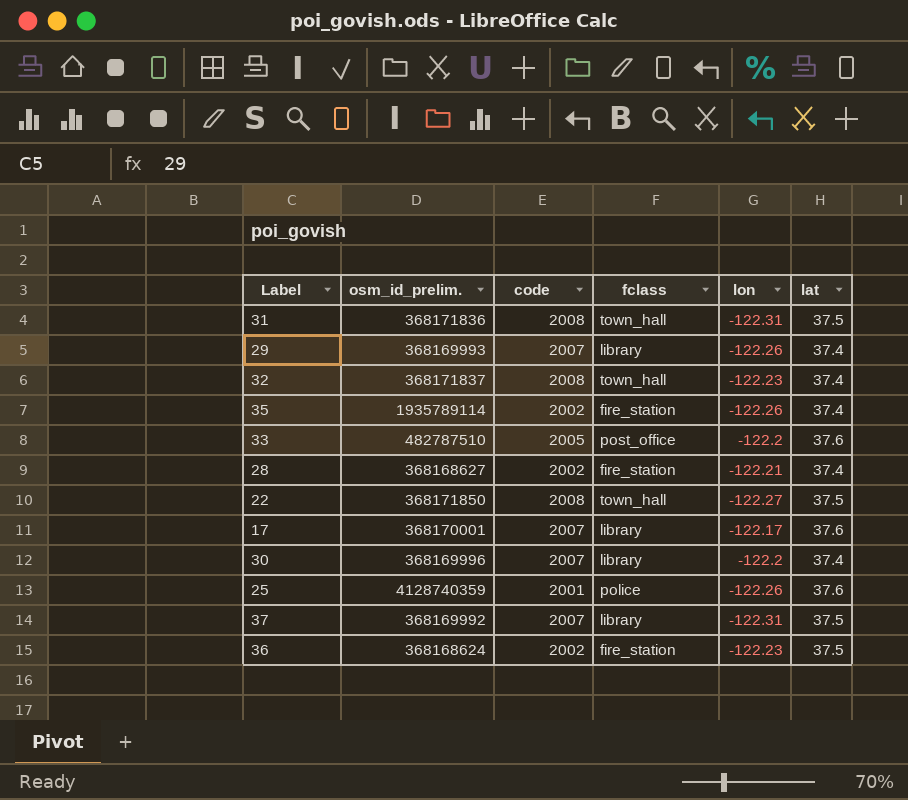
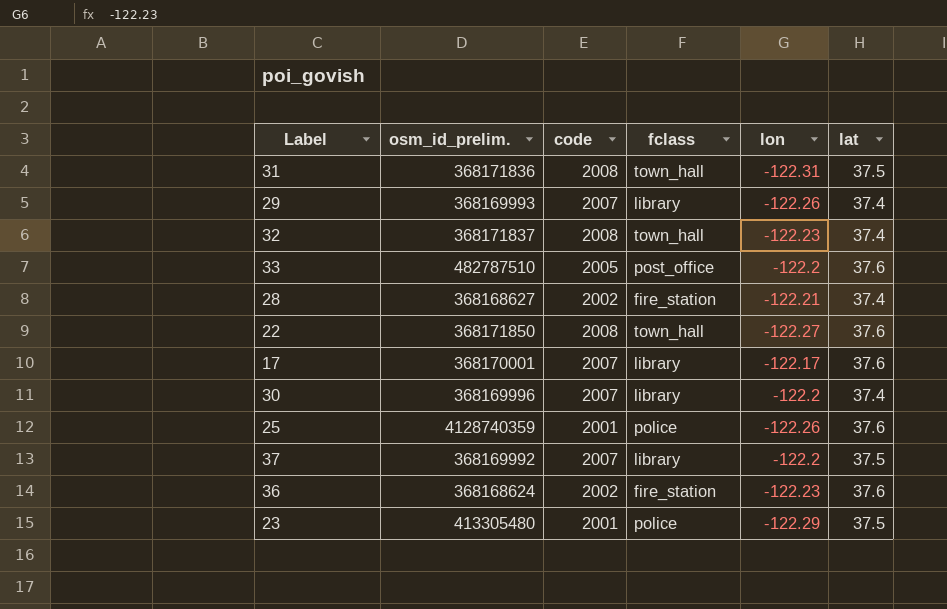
row 35: 1935789114 | 2002 | fire_station | -122.26 | 37.4 -> none
22 | lat: 37.5 -> 37.6
37 | lon: -122.31 -> -122.2
36 | lat: 37.5 -> 37.6
row 23: none -> 413305480 | 2001 | police | -122.29 | 37.5

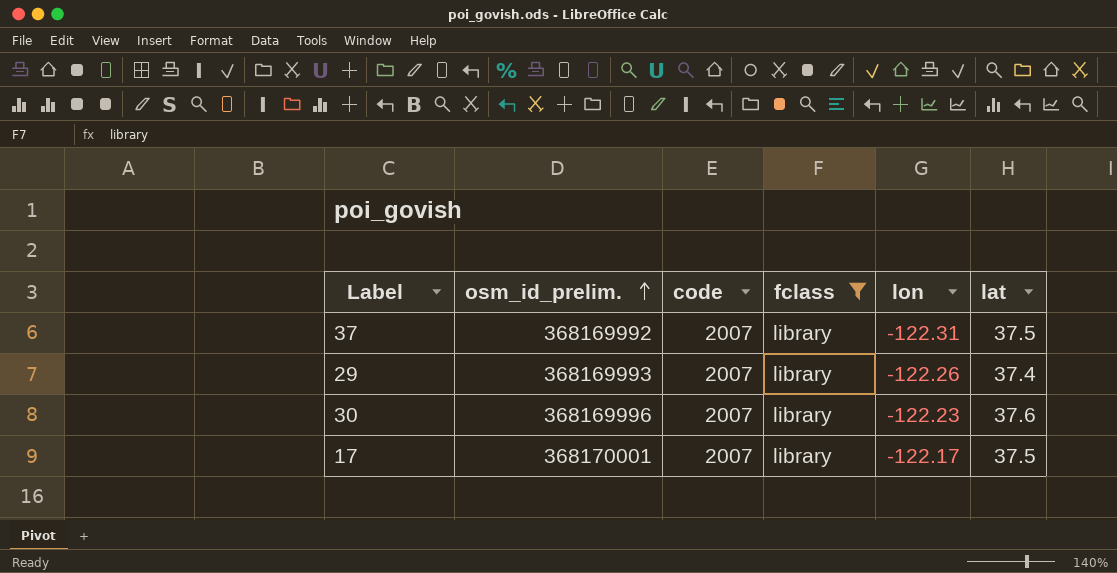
filter: none -> fclass = library
row order: none -> osm_id_prelim. ascending
37 | lon: -122.2 -> -122.31
30 | lon: -122.2 -> -122.23
30 | lat: 37.4 -> 37.6
17 | lat: 37.6 -> 37.5

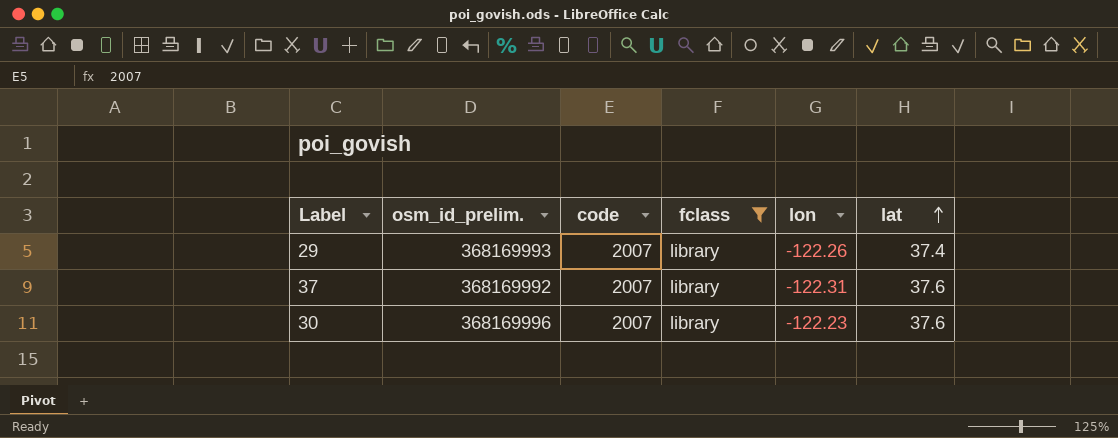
row order: osm_id_prelim. ascending -> lat ascending
row 17: 368170001 | 2007 | library | -122.17 | 37.5 -> none
37 | lat: 37.5 -> 37.6

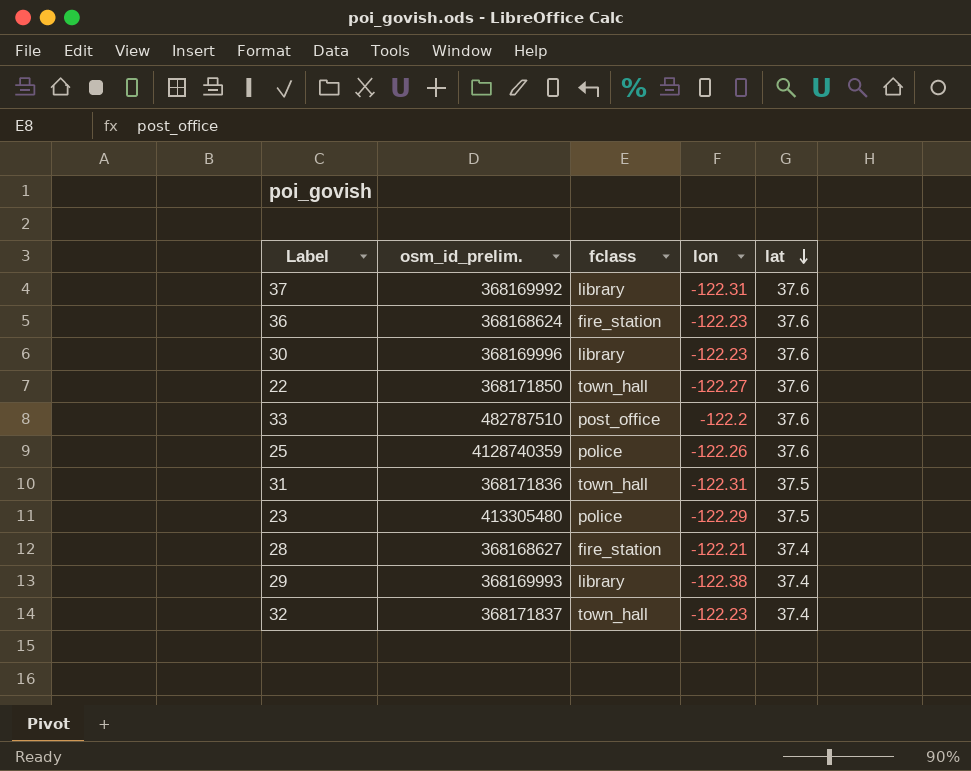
filter: fclass = library -> none
row order: lat ascending -> lat descending
column code | position: 3 -> none
29 | lon: -122.26 -> -122.38

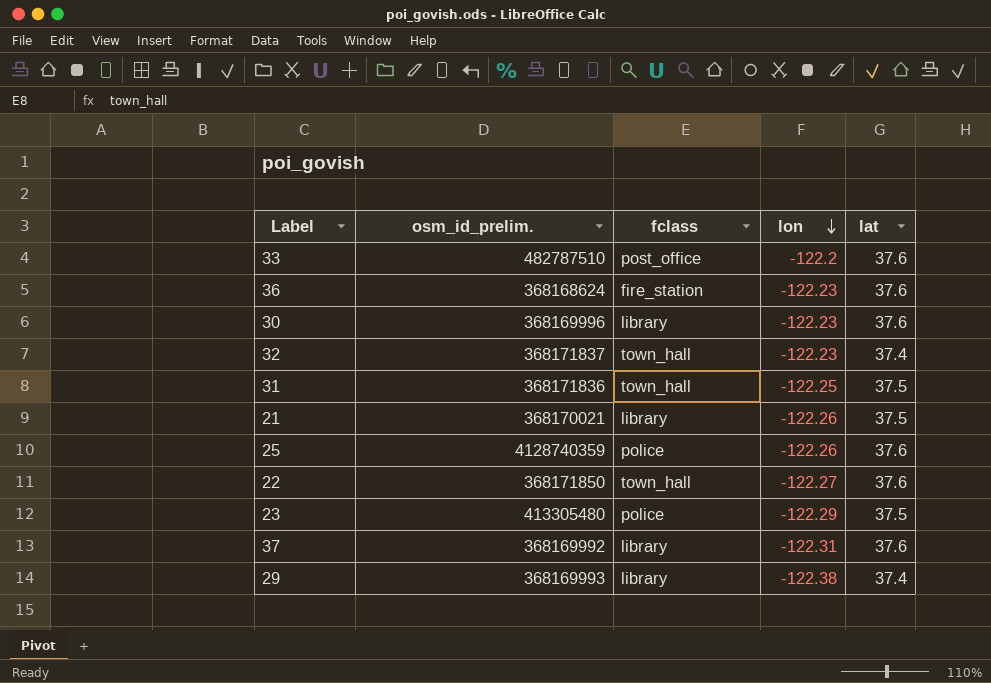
row order: lat descending -> lon descending
row 28: 368168627 | fire_station | -122.21 | 37.4 -> none
31 | lon: -122.31 -> -122.25
row 21: none -> 368170021 | library | -122.26 | 37.5

